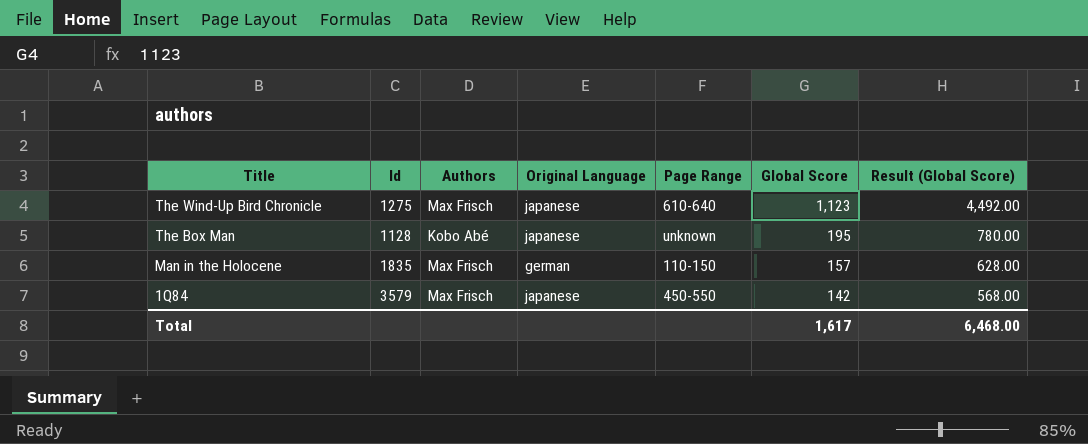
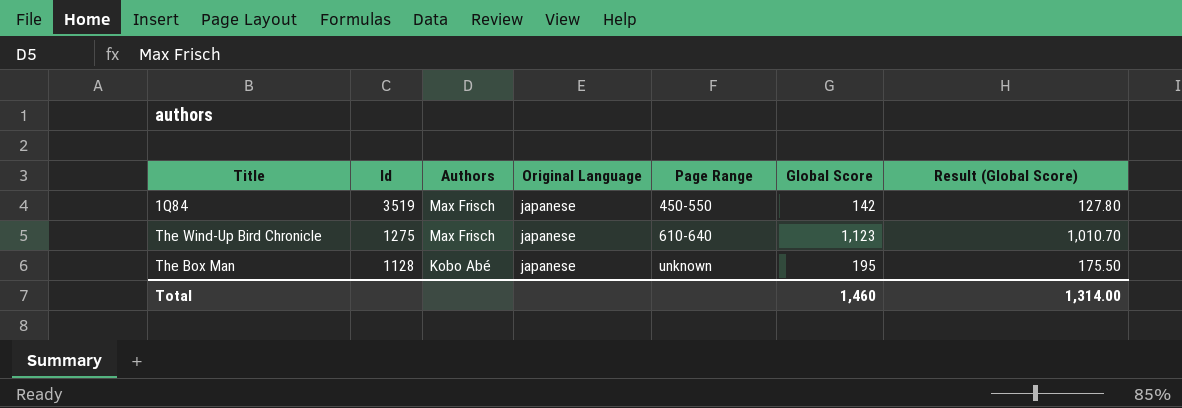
row order: Title descending -> Id descending
column Result (Global Score) | formula: [Global Score] * 4 -> [Global Score] * 0.9
row Man in the Holocene: 1835 | Max Frisch | german | 110-150 | 157 | 628.00 -> none
1Q84 | Id: 3579 -> 3519
Total | Global Score: 1,617 -> 1,460
Total | Result (Global Score): 6,468.00 -> 1,314.00

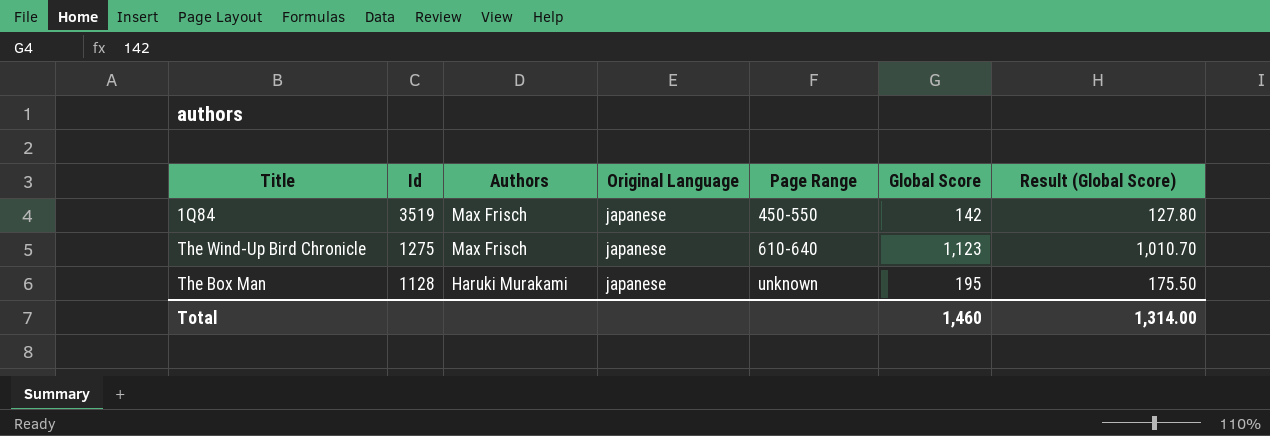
The Box Man | Authors: Kobo Abé -> Haruki Murakami

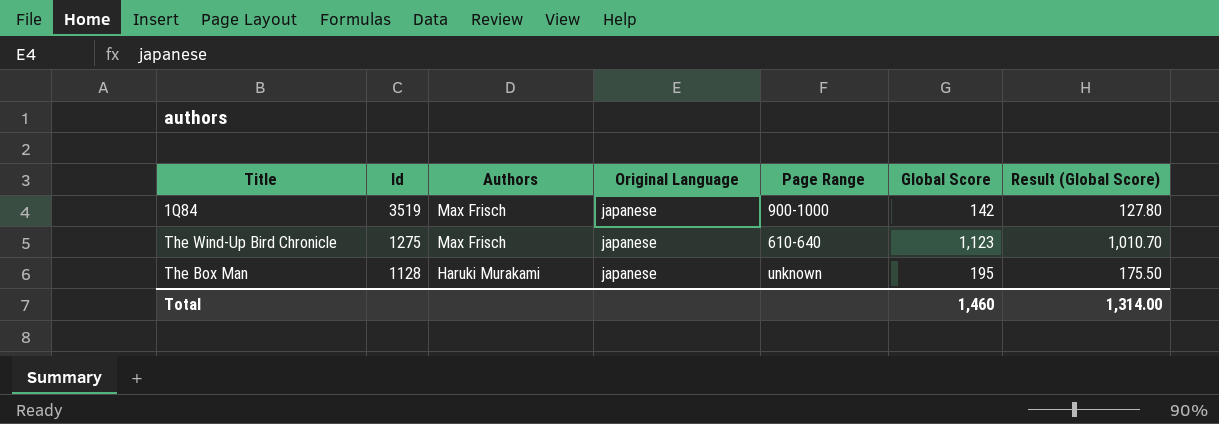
1Q84 | Page Range: 450-550 -> 900-1000

